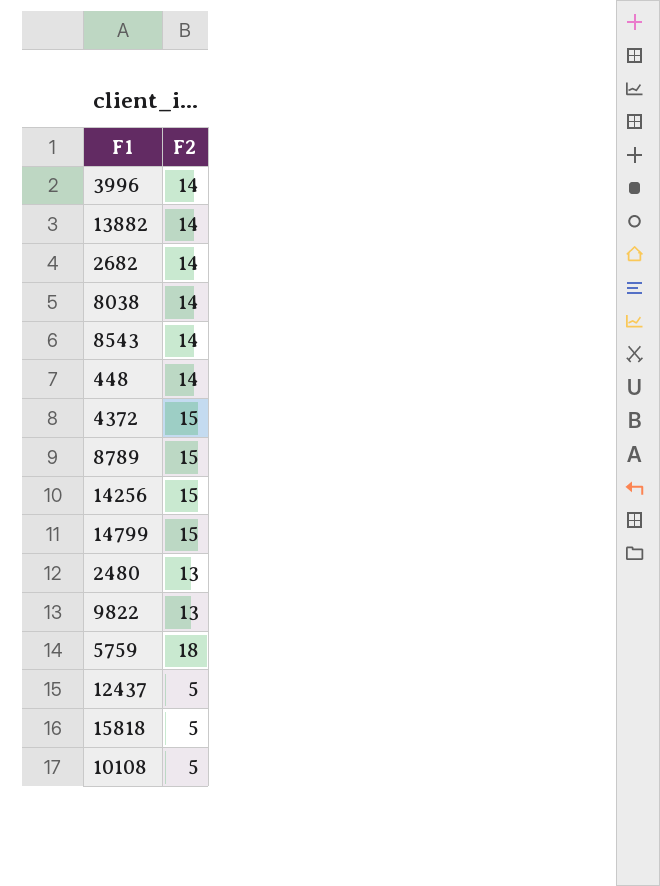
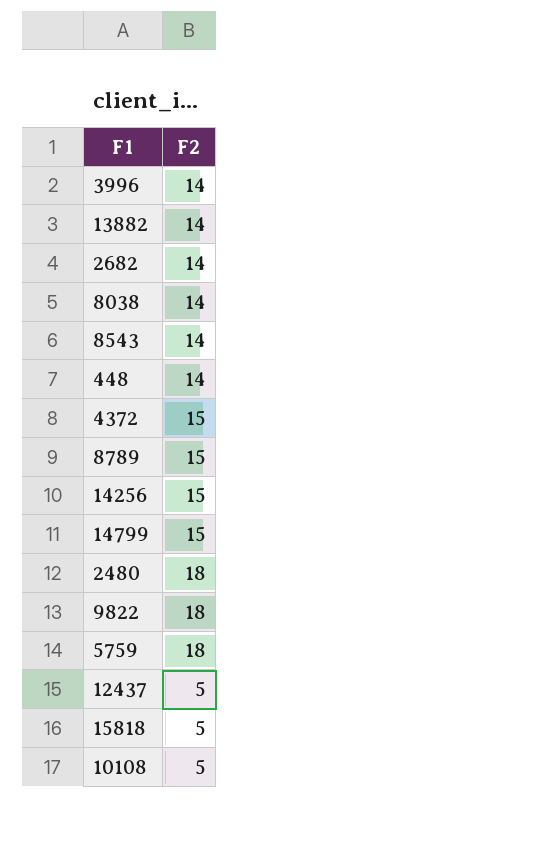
2480 | F2: 13 -> 18
9822 | F2: 13 -> 18

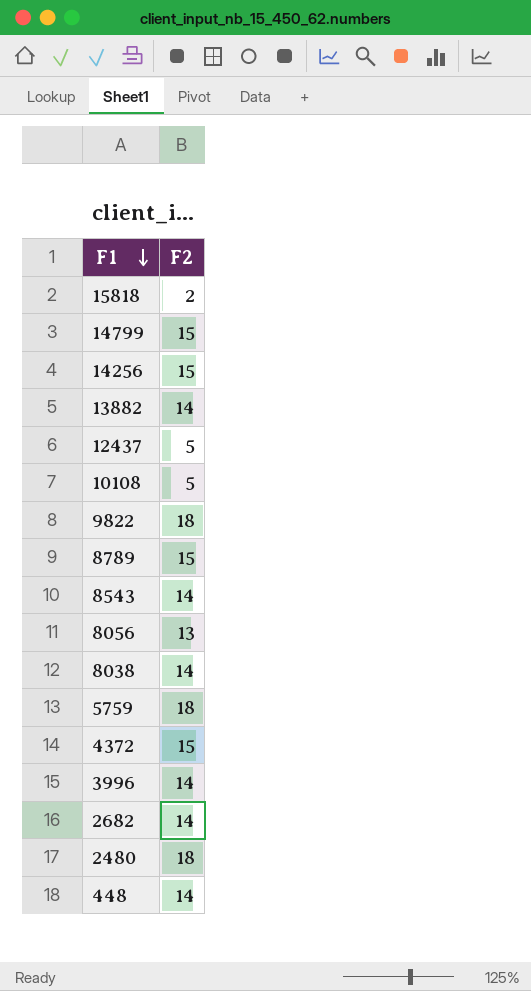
row order: none -> F1 descending
15818 | F2: 5 -> 2
row 8056: none -> 13

